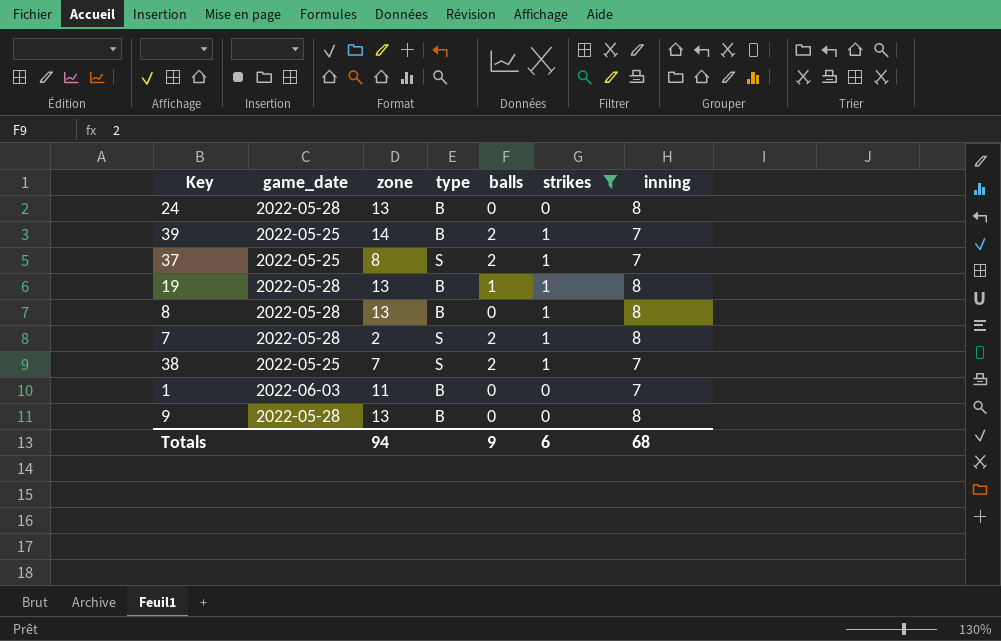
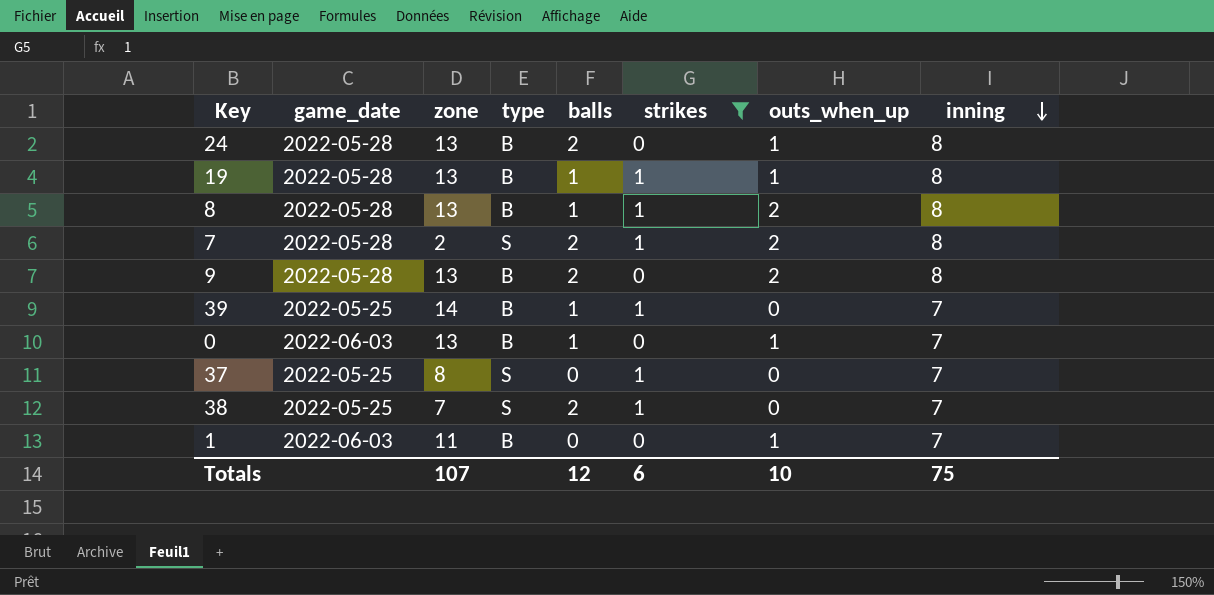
row order: none -> inning descending
column outs_when_up | position: none -> 7
24 | balls: 0 -> 2
8 | balls: 0 -> 1
9 | balls: 0 -> 2
39 | balls: 2 -> 1
row 0: none -> 2022-06-03 | 13 | B | 1 | 0 | 1 | 7
37 | balls: 2 -> 0
Totals | zone: 94 -> 107
Totals | balls: 9 -> 12
Totals | inning: 68 -> 75

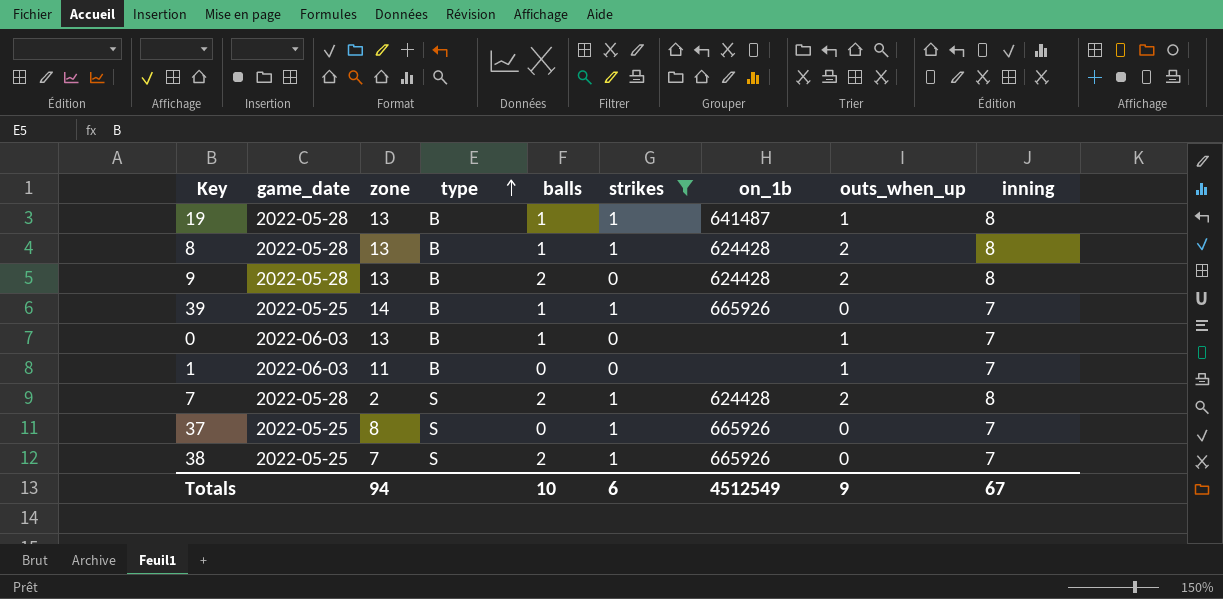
row order: inning descending -> type ascending
column on_1b | position: none -> 7
row 24: 2022-05-28 | 13 | B | 2 | 0 | 1 | 8 -> none
Totals | zone: 107 -> 94
Totals | balls: 12 -> 10
Totals | outs_when_up: 10 -> 9
Totals | inning: 75 -> 67

